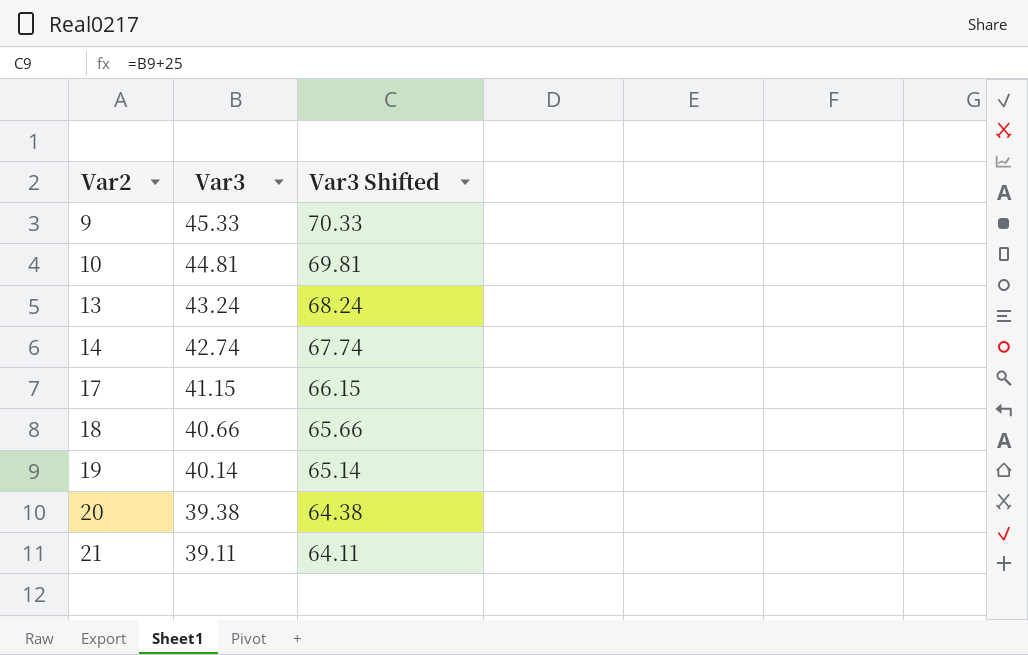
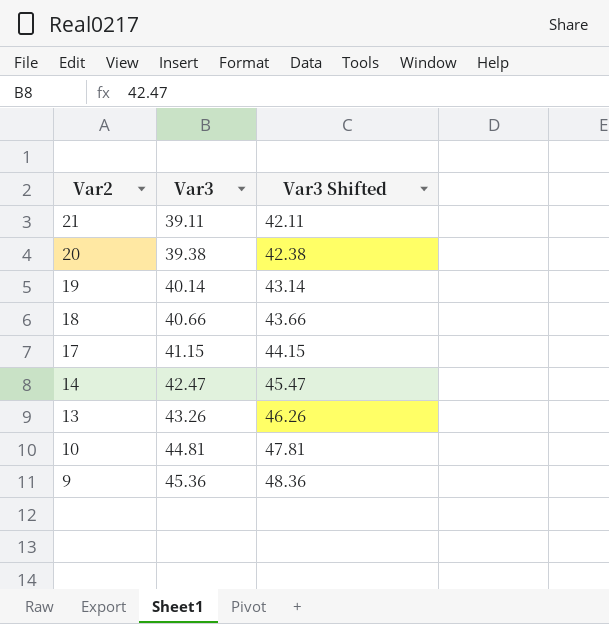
row order: Var2 ascending -> Var2 descending
column Var3 Shifted | formula: [Var3] + 25 -> [Var3] + 3
14 | Var3: 42.74 -> 42.47
13 | Var3: 43.24 -> 43.26
9 | Var3: 45.33 -> 45.36

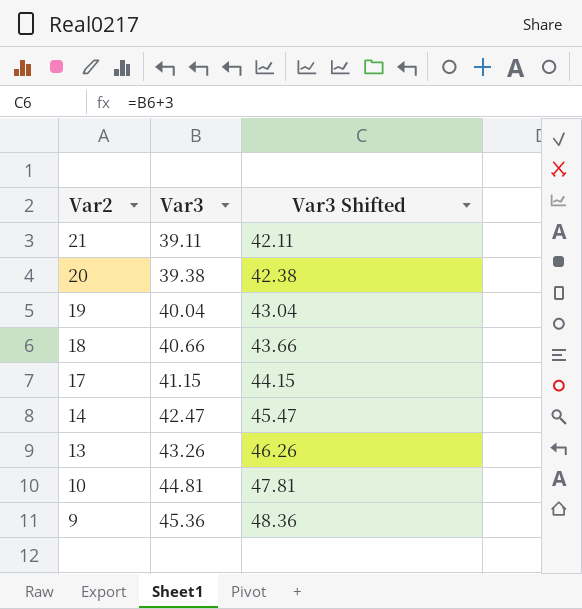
19 | Var3: 40.14 -> 40.04
19 | Var3 Shifted: 43.14 -> 43.04

